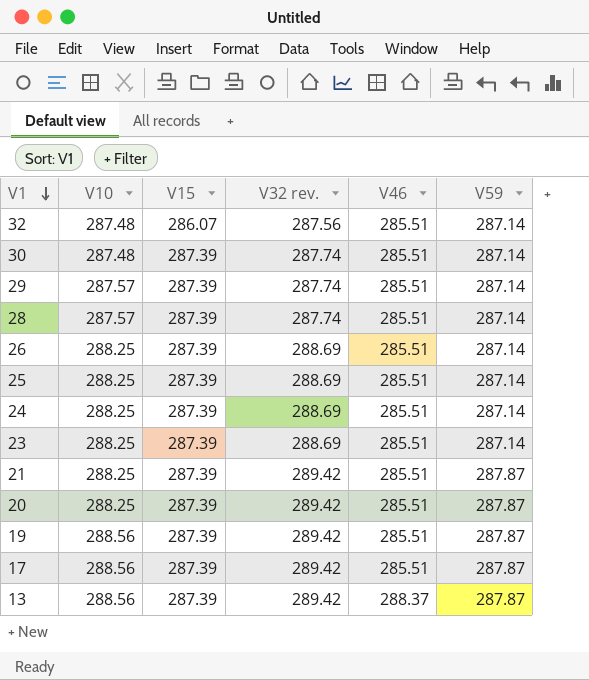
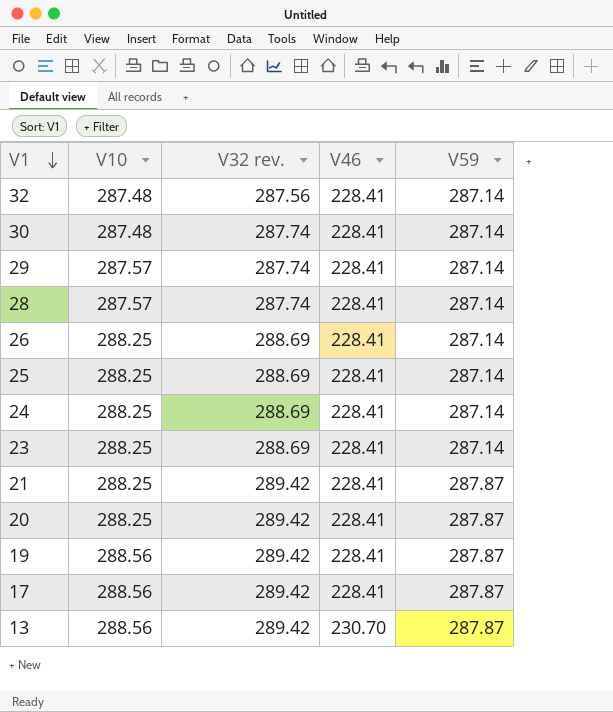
column V15 | position: 3 -> none
32 | V46: 285.51 -> 228.41
30 | V46: 285.51 -> 228.41
29 | V46: 285.51 -> 228.41
28 | V46: 285.51 -> 228.41
26 | V46: 285.51 -> 228.41
25 | V46: 285.51 -> 228.41
24 | V46: 285.51 -> 228.41
23 | V46: 285.51 -> 228.41
21 | V46: 285.51 -> 228.41
20 | V46: 285.51 -> 228.41
19 | V46: 285.51 -> 228.41
17 | V46: 285.51 -> 228.41
13 | V46: 288.37 -> 230.70

